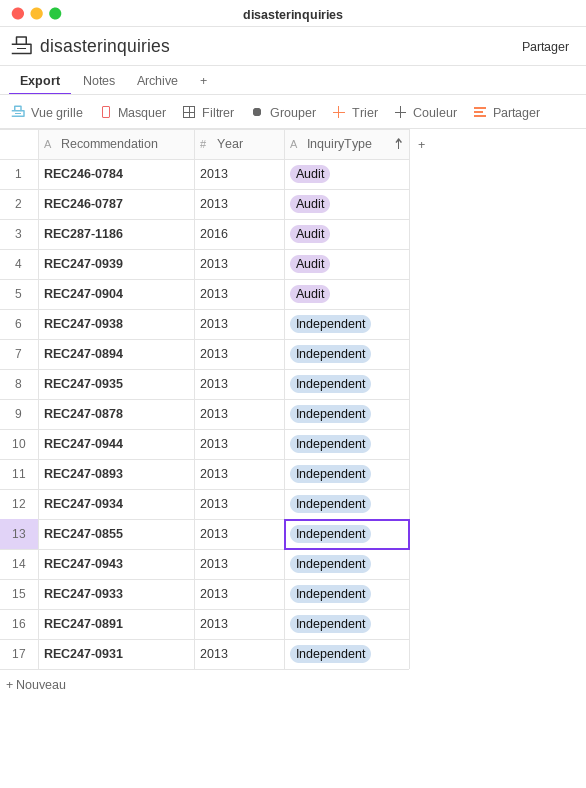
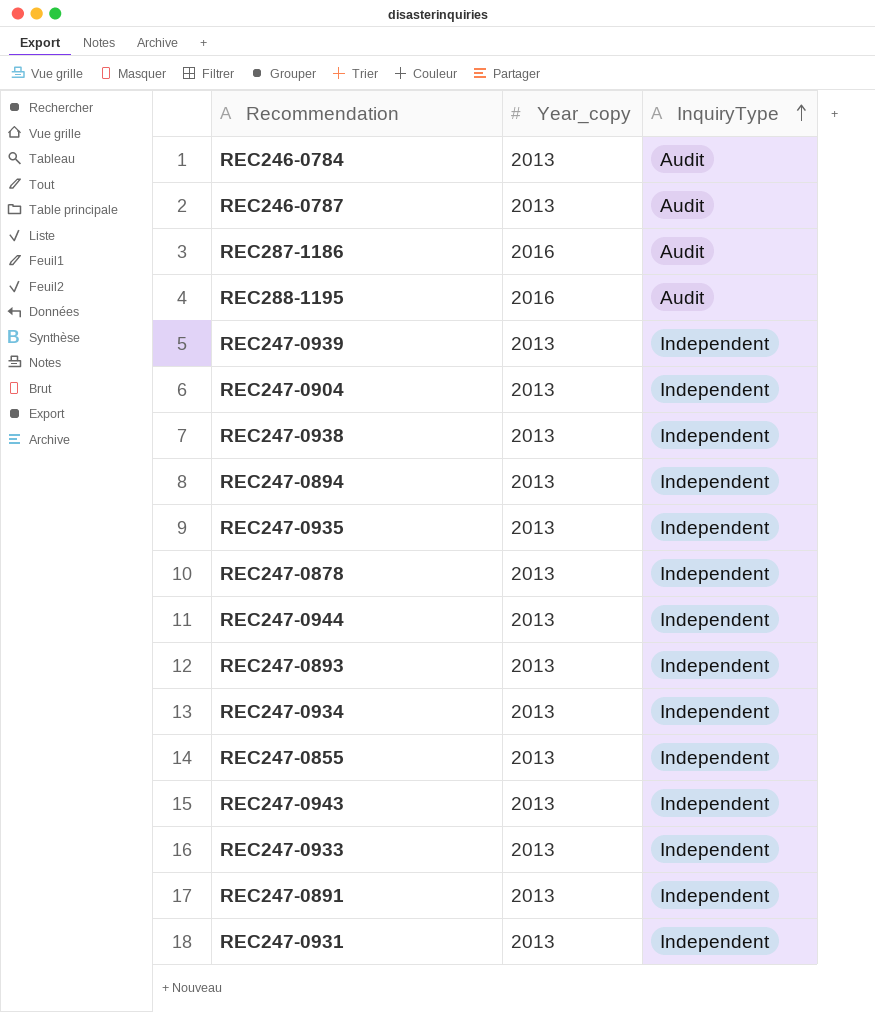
column name: Year -> Year_copy
row REC288-1195: none -> 2016 | Audit
REC247-0939 | InquiryType: Audit -> Independent
REC247-0904 | InquiryType: Audit -> Independent

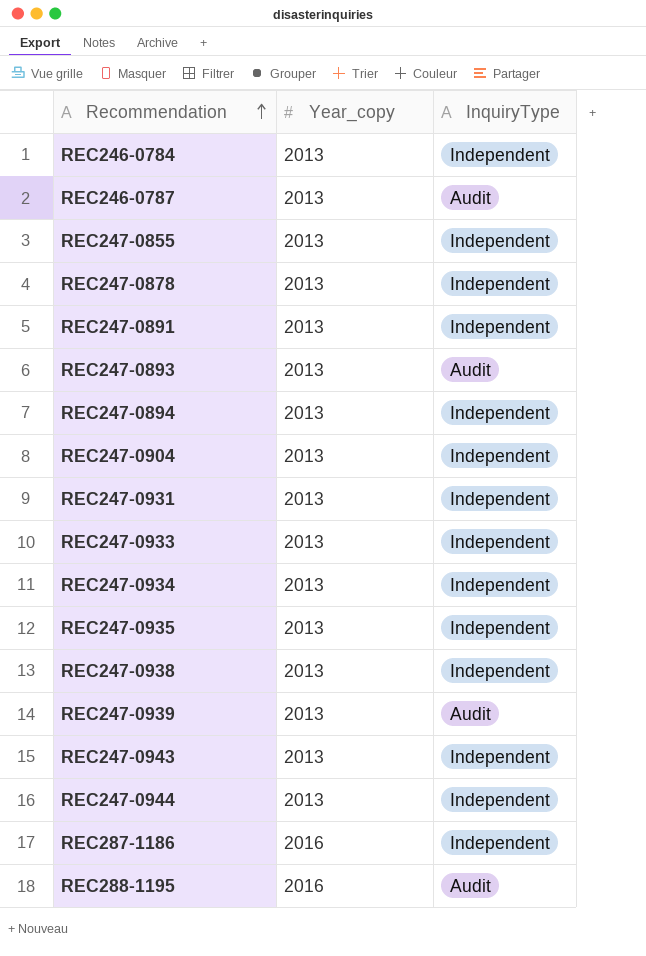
row order: InquiryType ascending -> Recommendation ascending
REC246-0784 | InquiryType: Audit -> Independent
REC247-0893 | InquiryType: Independent -> Audit
REC247-0939 | InquiryType: Independent -> Audit
REC287-1186 | InquiryType: Audit -> Independent

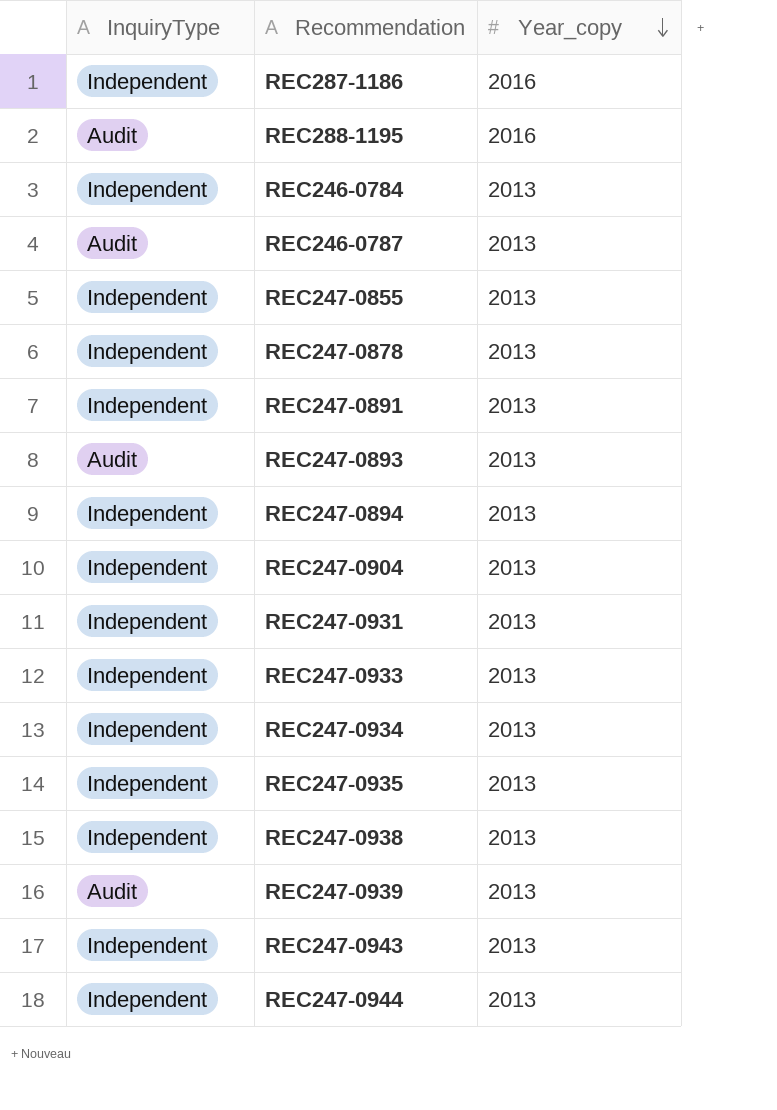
row order: Recommendation ascending -> Year_copy descending
column InquiryType | position: 3 -> 1

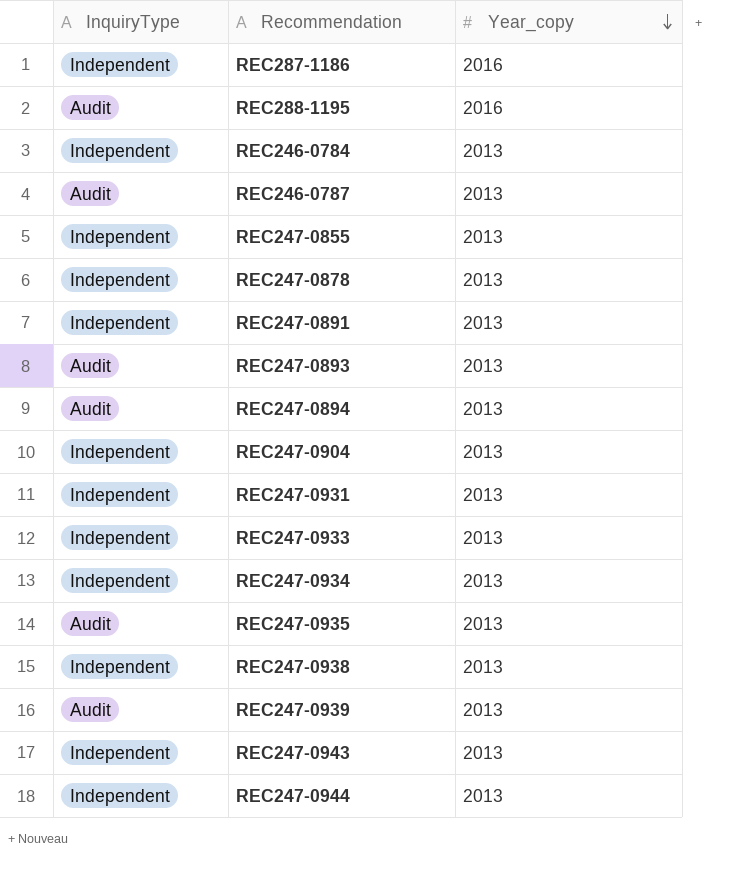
REC247-0894 | InquiryType: Independent -> Audit
REC247-0935 | InquiryType: Independent -> Audit

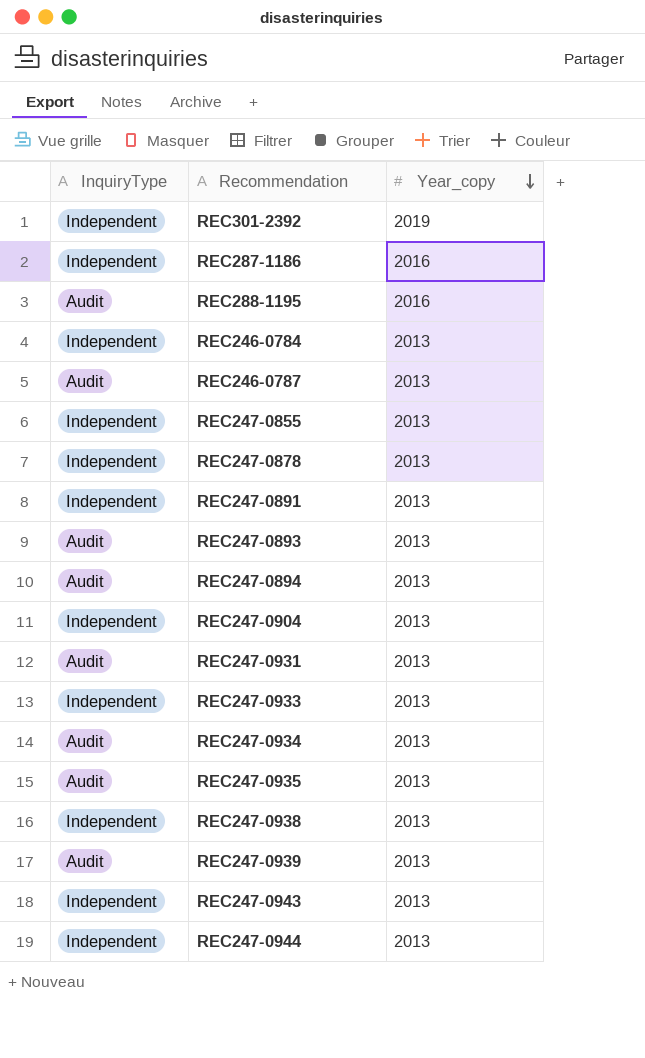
row REC301-2392: none -> Independent | 2019
REC247-0931 | InquiryType: Independent -> Audit
REC247-0934 | InquiryType: Independent -> Audit

